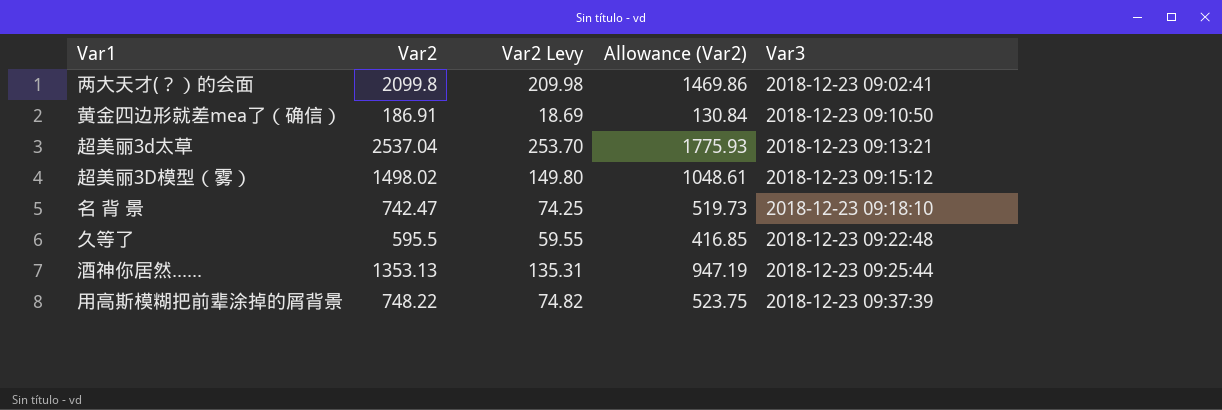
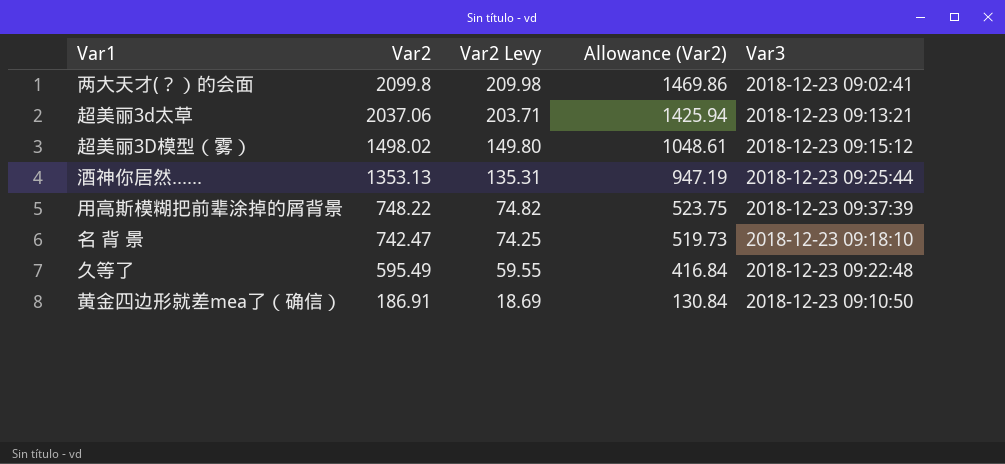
row order: Var3 ascending -> Var2 descending
超美丽3d太草 | Var2: 2537.04 -> 2037.06
超美丽3d太草 | Var2 Levy: 253.70 -> 203.71
超美丽3d太草 | Allowance (Var2): 1775.93 -> 1425.94
久等了 | Var2: 595.5 -> 595.49
久等了 | Allowance (Var2): 416.85 -> 416.84

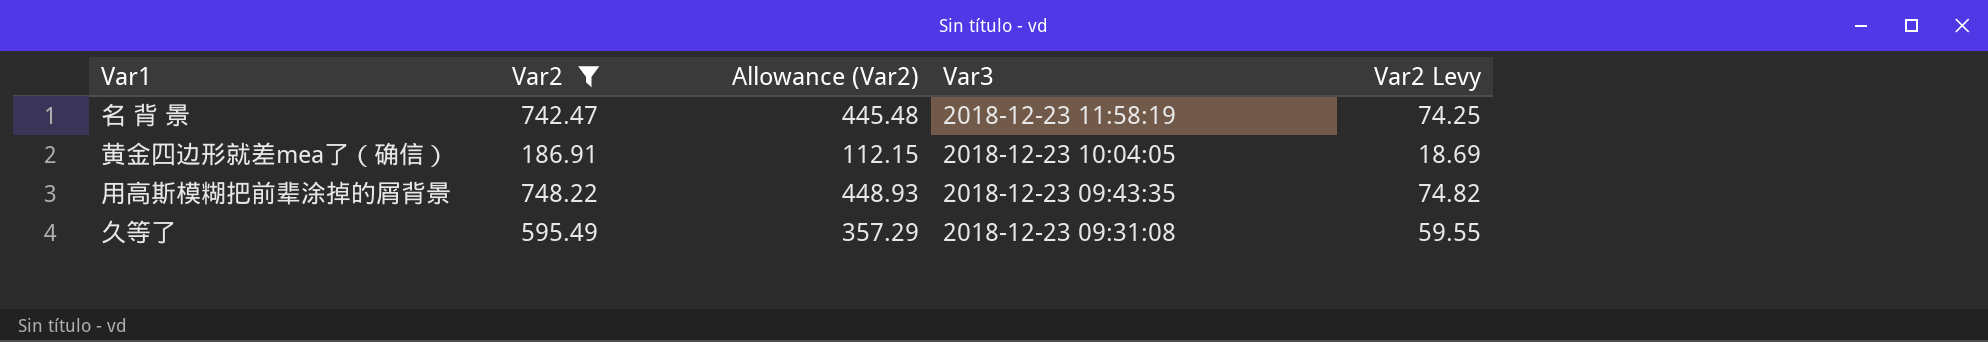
filter: none -> Var2 <= 748.22
row order: Var2 descending -> Var3 descending
column Allowance (Var2) | formula: [Var2] * 0.7 -> [Var2] * 0.6
column Var2 Levy | position: 3 -> 5
名 背 景 | Var3: 2018-12-23 09:18:10 -> 2018-12-23 11:58:19
黄金四边形就差mea了（确信） | Var3: 2018-12-23 09:10:50 -> 2018-12-23 10:04:05
用高斯模糊把前辈涂掉的屑背景 | Var3: 2018-12-23 09:37:39 -> 2018-12-23 09:43:35
久等了 | Var3: 2018-12-23 09:22:48 -> 2018-12-23 09:31:08

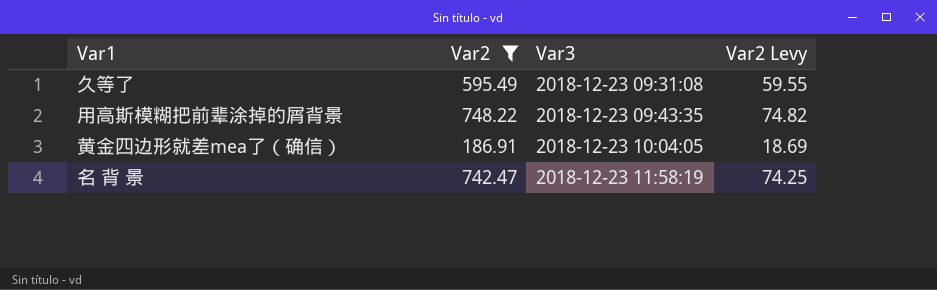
row order: Var3 descending -> Var3 ascending
column Allowance (Var2) | formula: [Var2] * 0.6 -> none

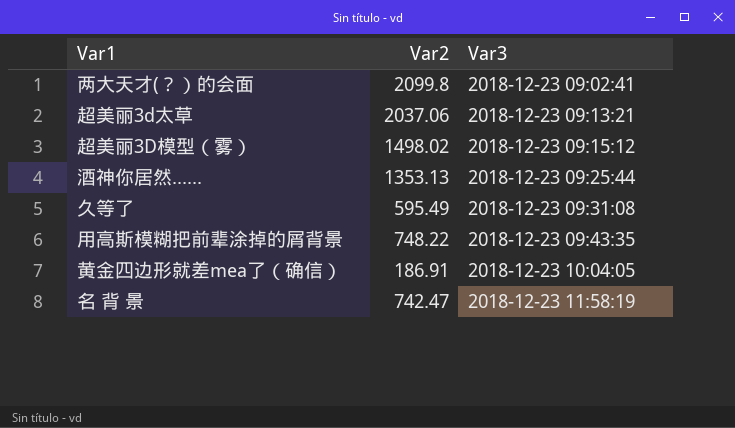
filter: Var2 <= 748.22 -> none
column Var2 Levy | formula: [Var2] * 0.1 -> none

